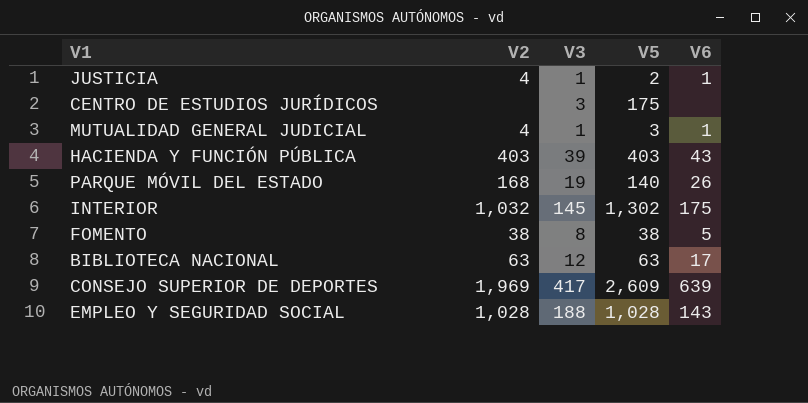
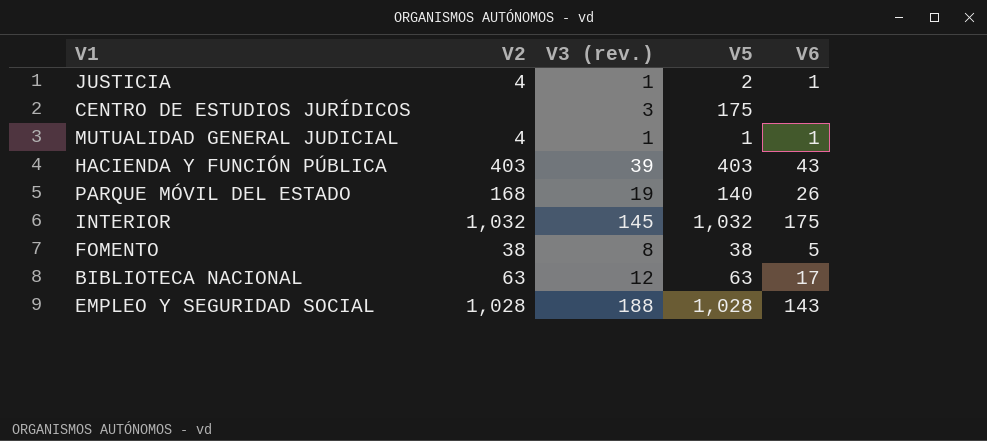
column name: V3 -> V3 (rev.)
row CONSEJO SUPERIOR DE DEPORTES: 1,969 | 417 | 2,609 | 639 -> none
MUTUALIDAD GENERAL JUDICIAL | V5: 3 -> 1
INTERIOR | V5: 1,302 -> 1,032

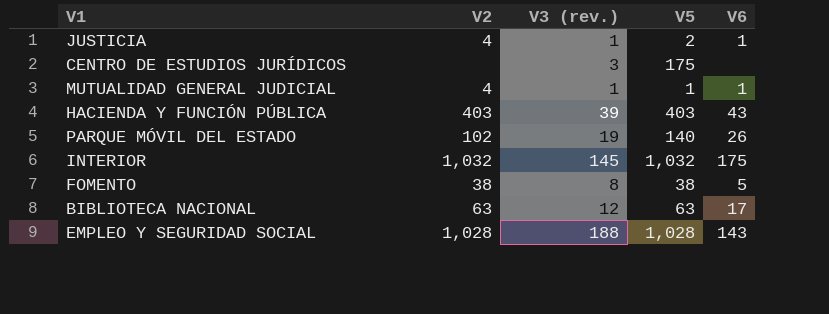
PARQUE MÓVIL DEL ESTADO | V2: 168 -> 102

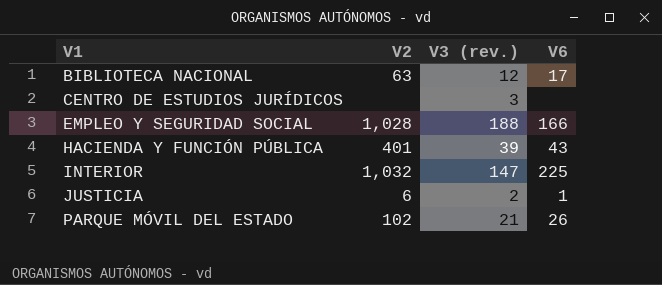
row order: none -> V1 ascending
column V5 | position: 4 -> none
row MUTUALIDAD GENERAL JUDICIAL: 4 | 1 | 1 | 1 -> none
row FOMENTO: 38 | 8 | 38 | 5 -> none
EMPLEO Y SEGURIDAD SOCIAL | V6: 143 -> 166
HACIENDA Y FUNCIÓN PÚBLICA | V2: 403 -> 401
INTERIOR | V3 (rev.): 145 -> 147
INTERIOR | V6: 175 -> 225
JUSTICIA | V2: 4 -> 6
JUSTICIA | V3 (rev.): 1 -> 2
PARQUE MÓVIL DEL ESTADO | V3 (rev.): 19 -> 21

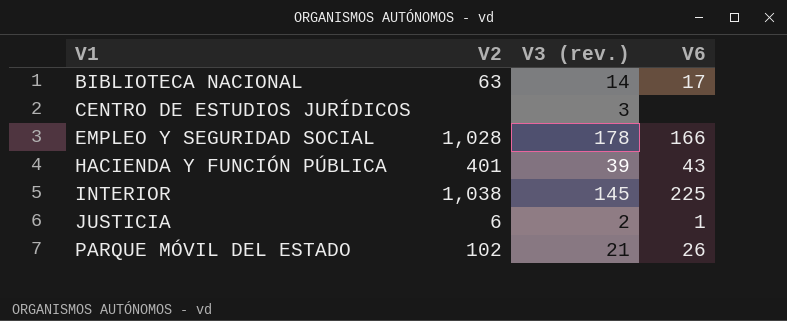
BIBLIOTECA NACIONAL | V3 (rev.): 12 -> 14
EMPLEO Y SEGURIDAD SOCIAL | V3 (rev.): 188 -> 178
INTERIOR | V2: 1,032 -> 1,038
INTERIOR | V3 (rev.): 147 -> 145

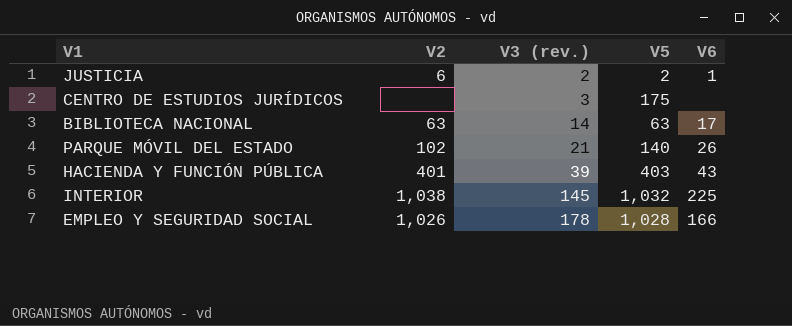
row order: V1 ascending -> V3 (rev.) ascending
column V5 | position: none -> 4
EMPLEO Y SEGURIDAD SOCIAL | V2: 1,028 -> 1,026

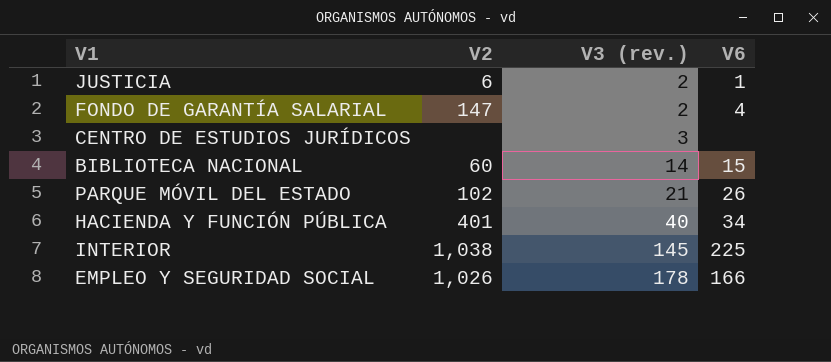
column V5 | position: 4 -> none
row FONDO DE GARANTÍA SALARIAL: none -> 147 | 2 | 4
BIBLIOTECA NACIONAL | V2: 63 -> 60
BIBLIOTECA NACIONAL | V6: 17 -> 15
HACIENDA Y FUNCIÓN PÚBLICA | V3 (rev.): 39 -> 40
HACIENDA Y FUNCIÓN PÚBLICA | V6: 43 -> 34

